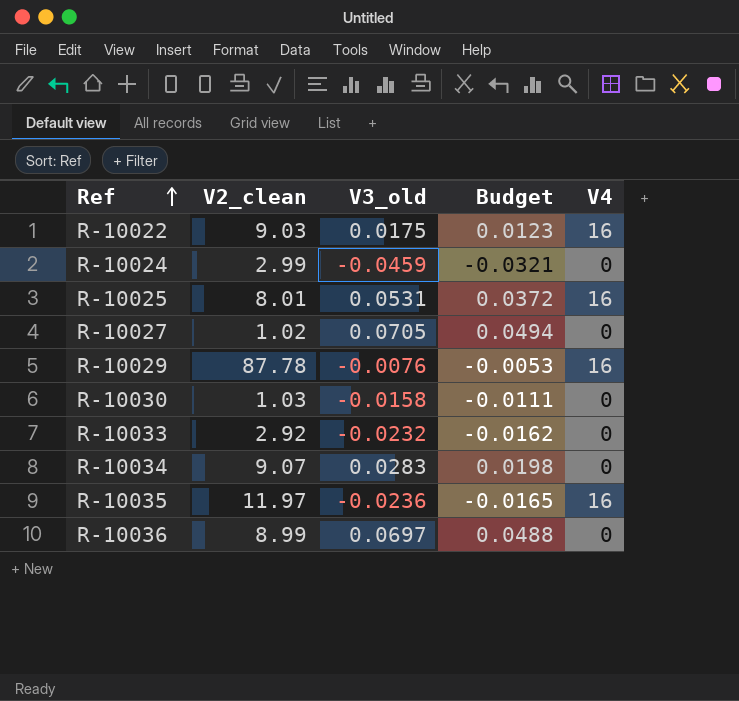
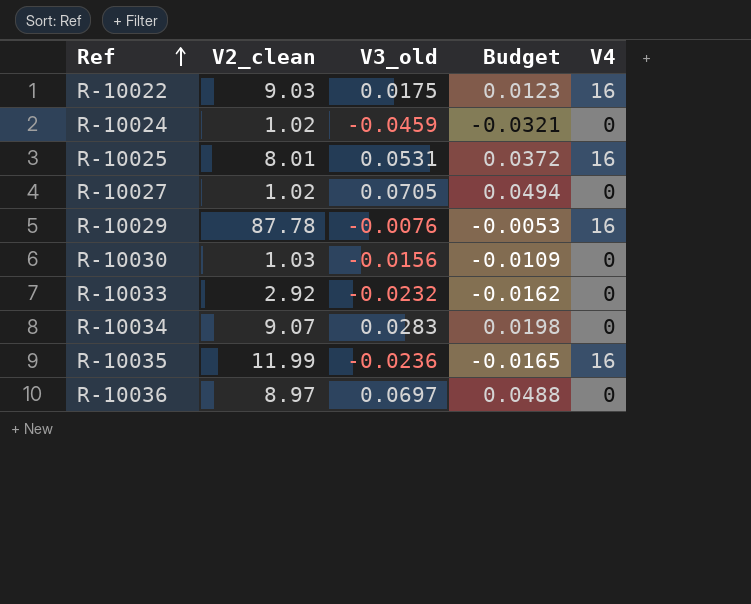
R-10024 | V2_clean: 2.99 -> 1.02
R-10030 | V3_old: -0.0158 -> -0.0156
R-10030 | Budget: -0.0111 -> -0.0109
R-10035 | V2_clean: 11.97 -> 11.99
R-10036 | V2_clean: 8.99 -> 8.97

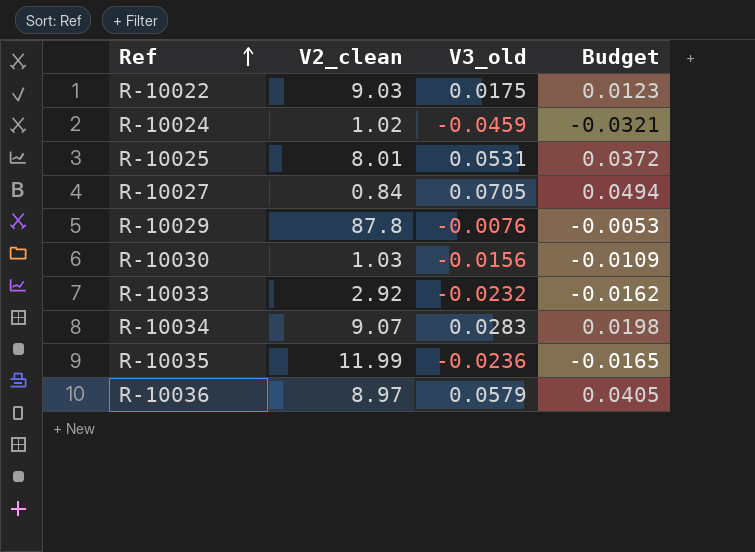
column V4 | position: 5 -> none
R-10027 | V2_clean: 1.02 -> 0.84
R-10029 | V2_clean: 87.78 -> 87.8
R-10036 | V3_old: 0.0697 -> 0.0579
R-10036 | Budget: 0.0488 -> 0.0405

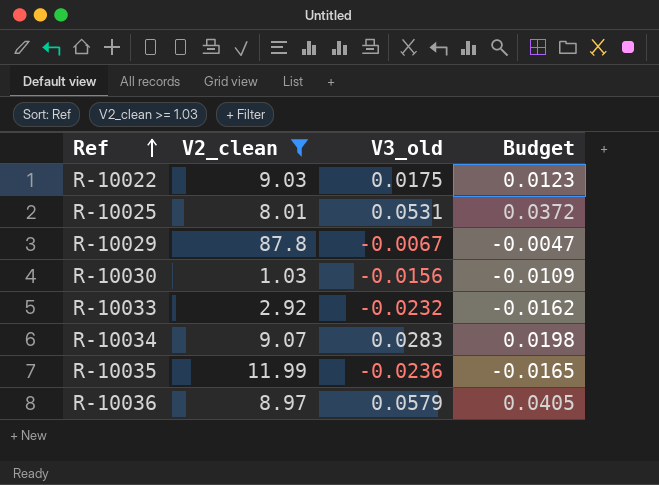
filter: none -> V2_clean >= 1.03
R-10029 | V3_old: -0.0076 -> -0.0067
R-10029 | Budget: -0.0053 -> -0.0047

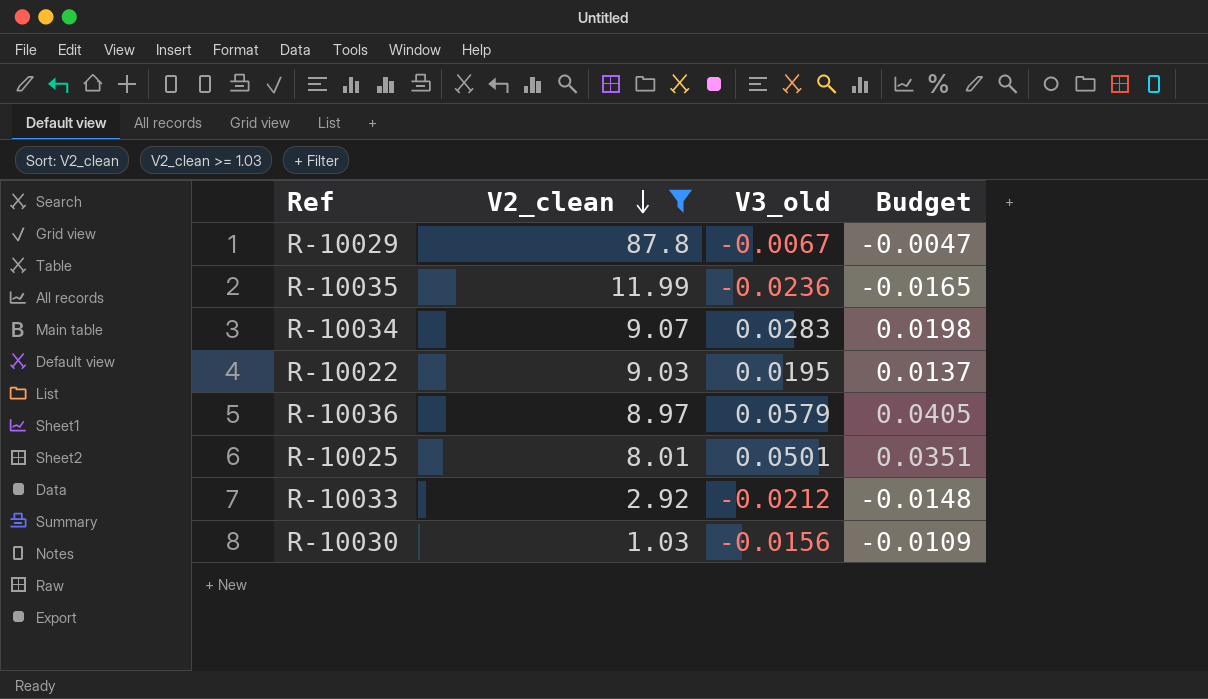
row order: Ref ascending -> V2_clean descending
R-10022 | V3_old: 0.0175 -> 0.0195
R-10022 | Budget: 0.0123 -> 0.0137
R-10025 | V3_old: 0.0531 -> 0.0501
R-10025 | Budget: 0.0372 -> 0.0351
R-10033 | V3_old: -0.0232 -> -0.0212
R-10033 | Budget: -0.0162 -> -0.0148

